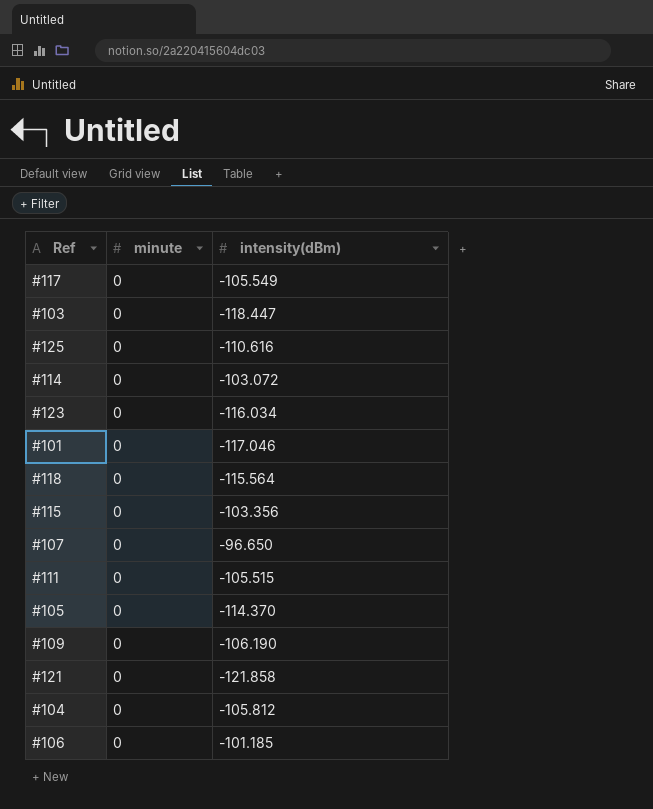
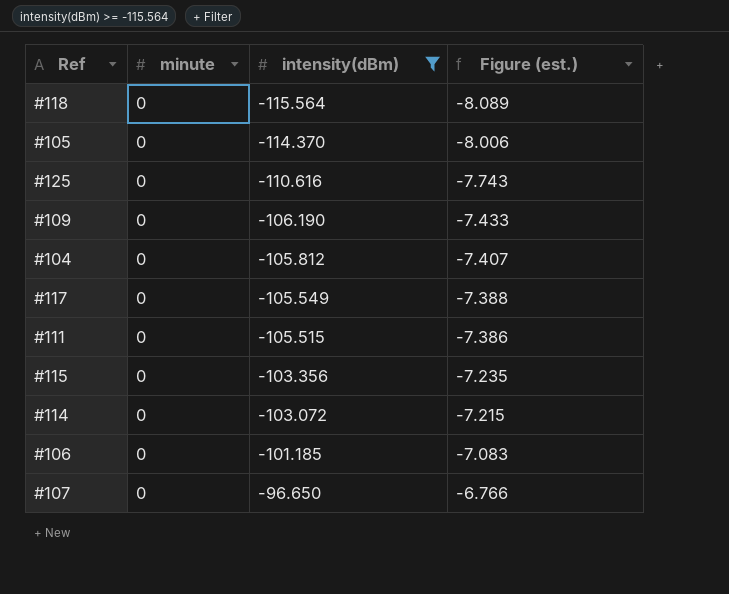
filter: none -> intensity(dBm) >= -115.564
row order: none -> intensity(dBm) ascending
column Figure (est.) | formula: none -> [intensity(dBm)] * 0.07

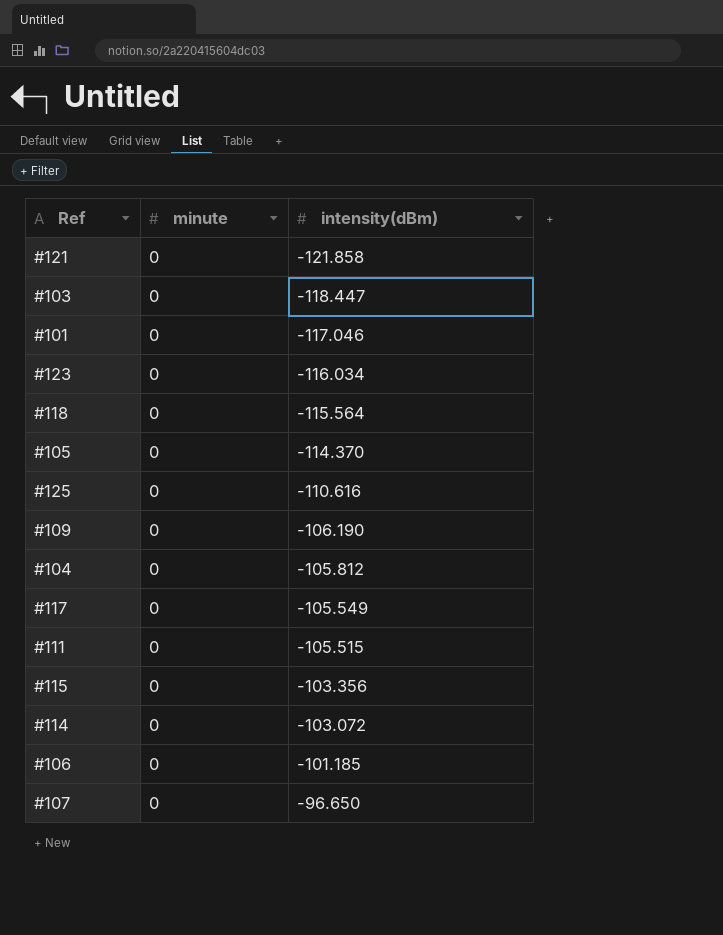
filter: intensity(dBm) >= -115.564 -> none
column Figure (est.) | formula: [intensity(dBm)] * 0.07 -> none

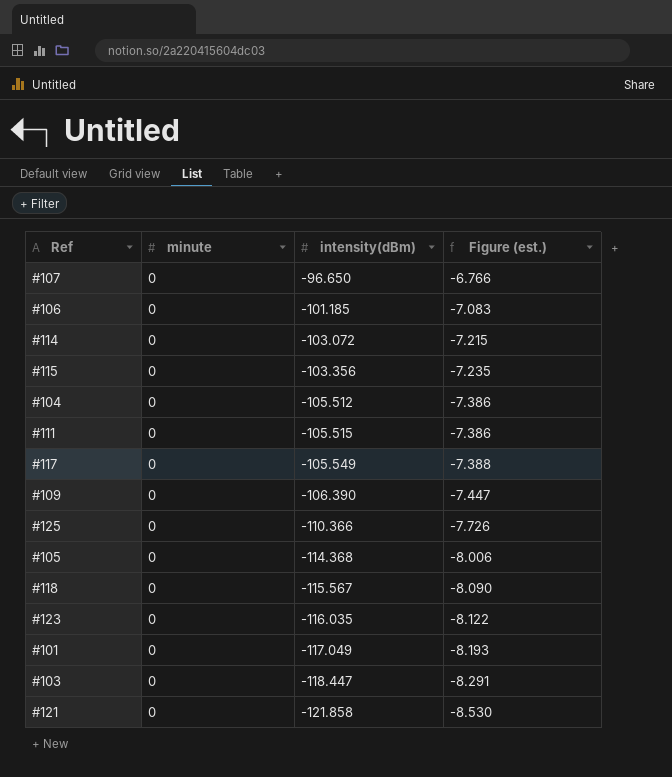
row order: intensity(dBm) ascending -> intensity(dBm) descending
column Figure (est.) | formula: none -> [intensity(dBm)] * 0.07
#104 | intensity(dBm): -105.812 -> -105.512
#109 | intensity(dBm): -106.190 -> -106.390
#125 | intensity(dBm): -110.616 -> -110.366
#105 | intensity(dBm): -114.370 -> -114.368
#118 | intensity(dBm): -115.564 -> -115.567
#123 | intensity(dBm): -116.034 -> -116.035
#101 | intensity(dBm): -117.046 -> -117.049

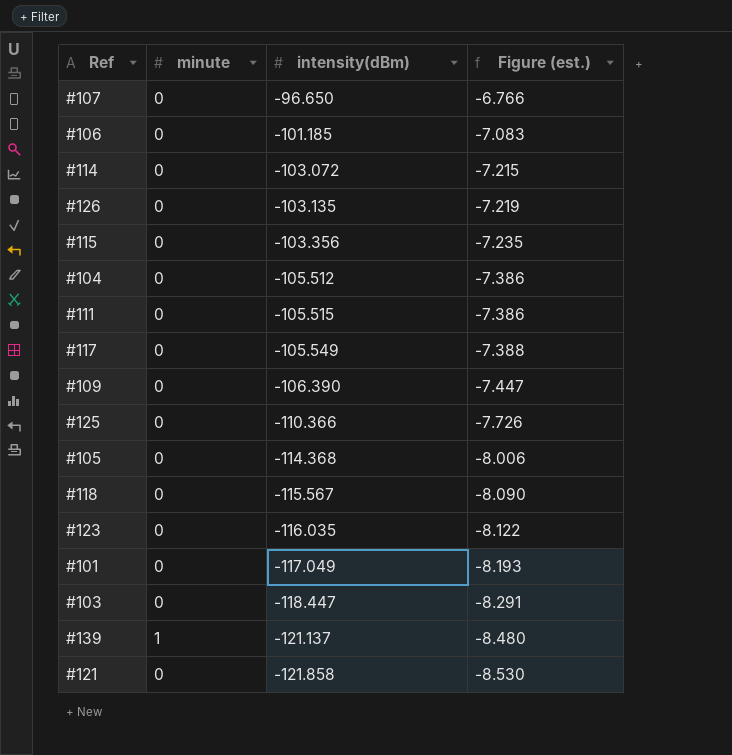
row #126: none -> 0 | -103.135 | -7.219
row #139: none -> 1 | -121.137 | -8.480

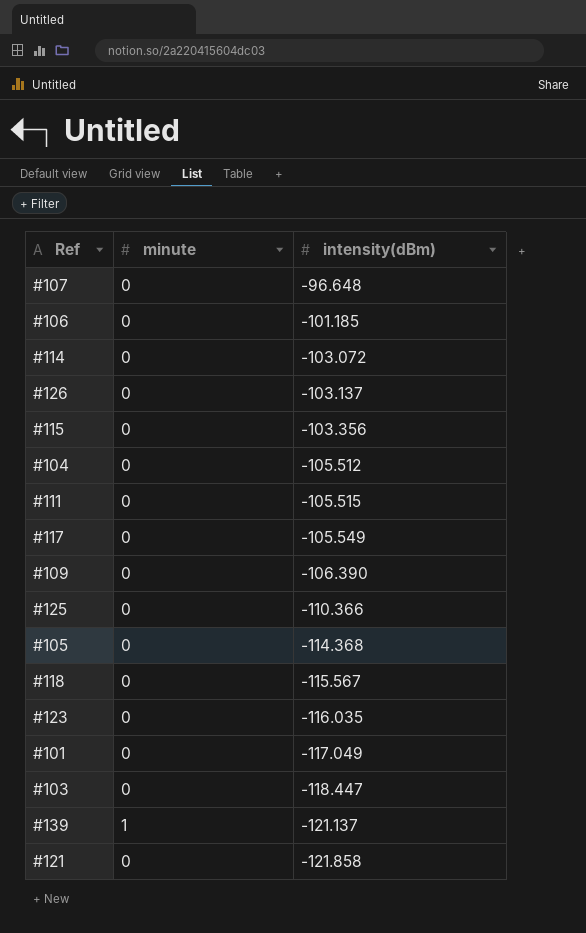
column Figure (est.) | formula: [intensity(dBm)] * 0.07 -> none
#107 | intensity(dBm): -96.650 -> -96.648
#126 | intensity(dBm): -103.135 -> -103.137

